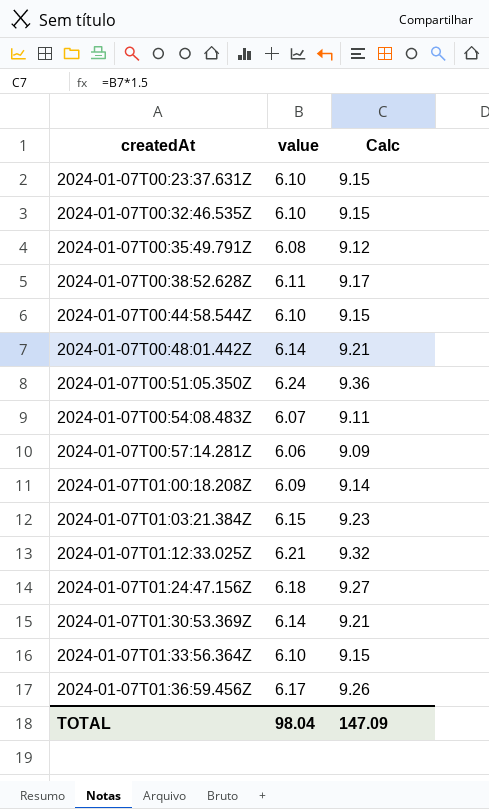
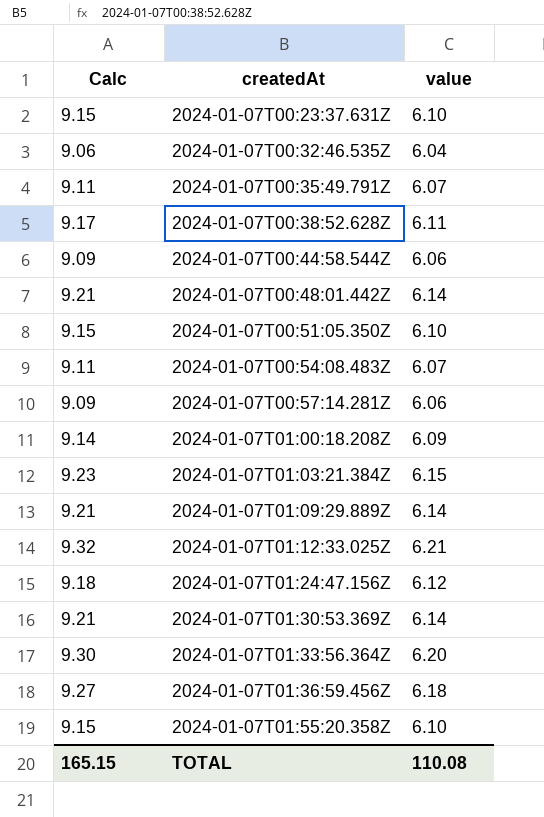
column Calc | position: 3 -> 1
2024-01-07T00:32:46.535Z | Calc: 9.15 -> 9.06
2024-01-07T00:32:46.535Z | value: 6.10 -> 6.04
2024-01-07T00:35:49.791Z | Calc: 9.12 -> 9.11
2024-01-07T00:35:49.791Z | value: 6.08 -> 6.07
2024-01-07T00:44:58.544Z | Calc: 9.15 -> 9.09
2024-01-07T00:44:58.544Z | value: 6.10 -> 6.06
2024-01-07T00:51:05.350Z | Calc: 9.36 -> 9.15
2024-01-07T00:51:05.350Z | value: 6.24 -> 6.10
row 2024-01-07T01:09:29.889Z: none -> 9.21 | 6.14
2024-01-07T01:24:47.156Z | Calc: 9.27 -> 9.18
2024-01-07T01:24:47.156Z | value: 6.18 -> 6.12
2024-01-07T01:33:56.364Z | Calc: 9.15 -> 9.30
2024-01-07T01:33:56.364Z | value: 6.10 -> 6.20
2024-01-07T01:36:59.456Z | Calc: 9.26 -> 9.27
2024-01-07T01:36:59.456Z | value: 6.17 -> 6.18
row 2024-01-07T01:55:20.358Z: none -> 9.15 | 6.10
TOTAL | Calc: 147.09 -> 165.15
TOTAL | value: 98.04 -> 110.08

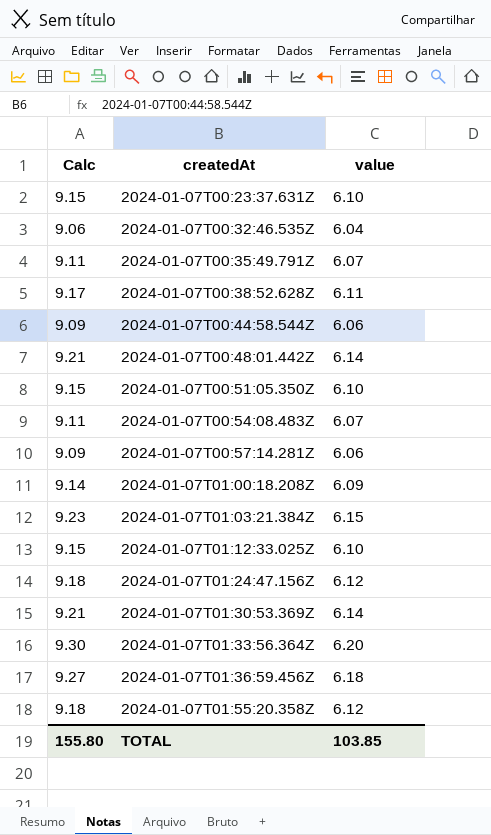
row 2024-01-07T01:09:29.889Z: 9.21 | 6.14 -> none
2024-01-07T01:12:33.025Z | Calc: 9.32 -> 9.15
2024-01-07T01:12:33.025Z | value: 6.21 -> 6.10
2024-01-07T01:55:20.358Z | Calc: 9.15 -> 9.18
2024-01-07T01:55:20.358Z | value: 6.10 -> 6.12
TOTAL | Calc: 165.15 -> 155.80
TOTAL | value: 110.08 -> 103.85

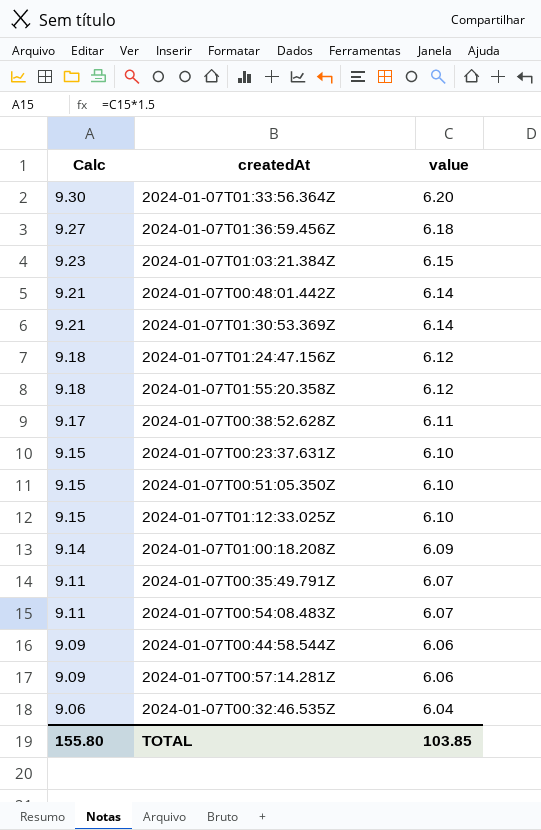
row order: createdAt ascending -> Calc descending

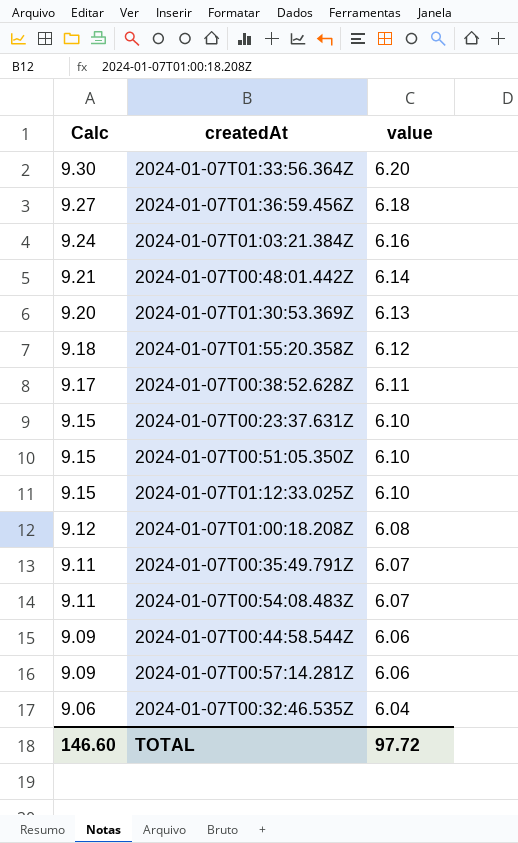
row 2024-01-07T01:24:47.156Z: 9.18 | 6.12 -> none
2024-01-07T01:03:21.384Z | Calc: 9.23 -> 9.24
2024-01-07T01:03:21.384Z | value: 6.15 -> 6.16
2024-01-07T01:30:53.369Z | Calc: 9.21 -> 9.20
2024-01-07T01:30:53.369Z | value: 6.14 -> 6.13
2024-01-07T01:00:18.208Z | Calc: 9.14 -> 9.12
2024-01-07T01:00:18.208Z | value: 6.09 -> 6.08
TOTAL | Calc: 155.80 -> 146.60
TOTAL | value: 103.85 -> 97.72

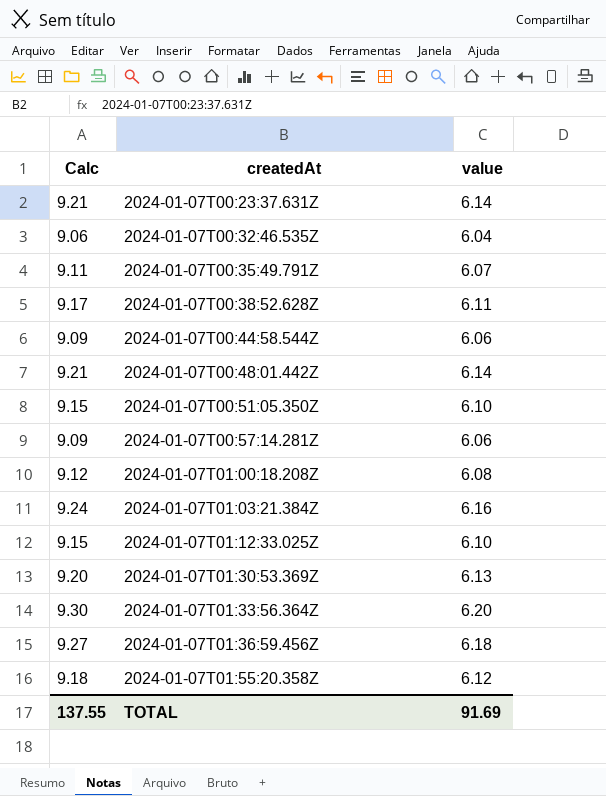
row order: Calc descending -> createdAt ascending
row 2024-01-07T00:54:08.483Z: 9.11 | 6.07 -> none
2024-01-07T00:23:37.631Z | Calc: 9.15 -> 9.21
2024-01-07T00:23:37.631Z | value: 6.10 -> 6.14
TOTAL | Calc: 146.60 -> 137.55
TOTAL | value: 97.72 -> 91.69

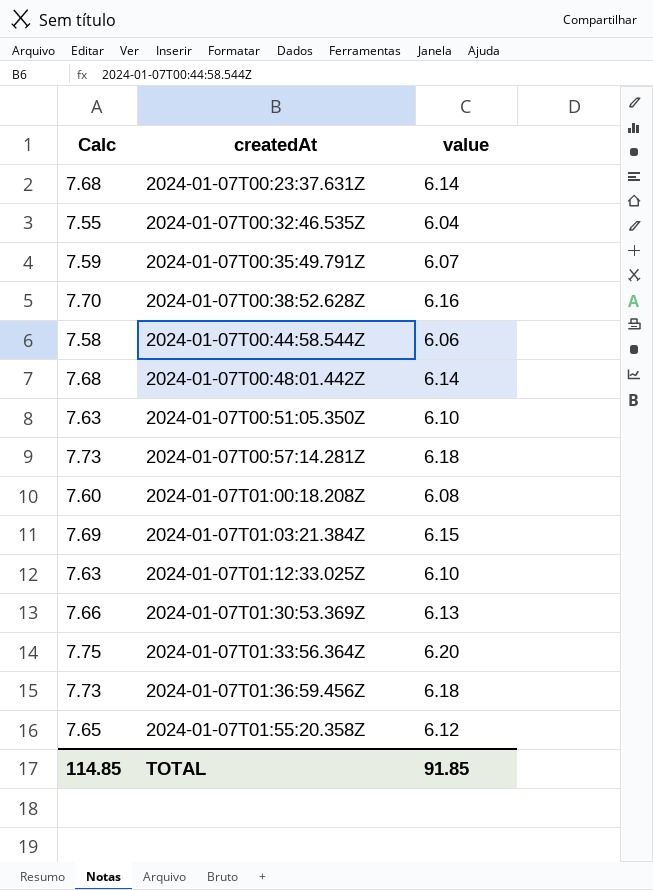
column Calc | formula: [value] * 1.5 -> [value] * 1.25
2024-01-07T00:38:52.628Z | value: 6.11 -> 6.16
2024-01-07T00:57:14.281Z | value: 6.06 -> 6.18
2024-01-07T01:03:21.384Z | value: 6.16 -> 6.15
TOTAL | Calc: 137.55 -> 114.85
TOTAL | value: 91.69 -> 91.85

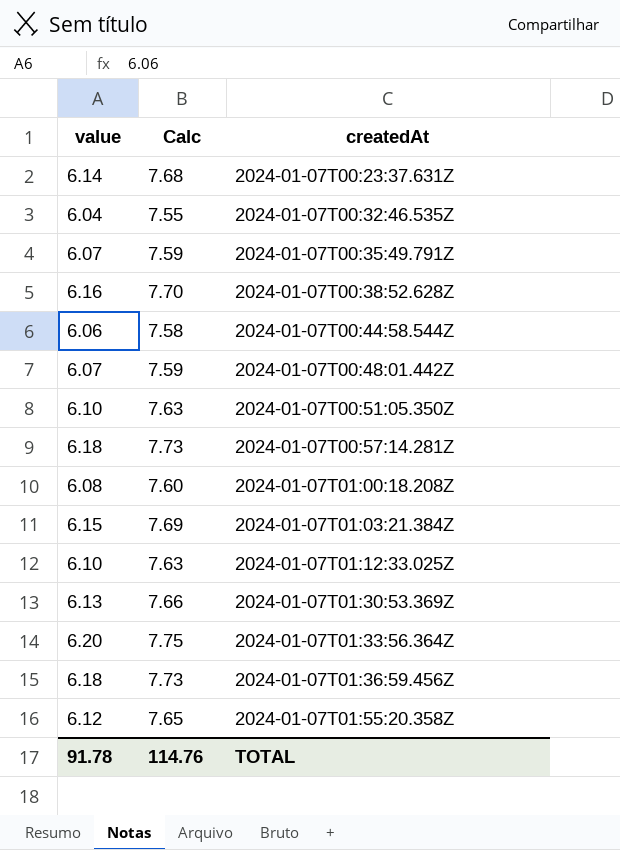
column value | position: 3 -> 1
2024-01-07T00:48:01.442Z | value: 6.14 -> 6.07
2024-01-07T00:48:01.442Z | Calc: 7.68 -> 7.59
TOTAL | value: 91.85 -> 91.78
TOTAL | Calc: 114.85 -> 114.76

